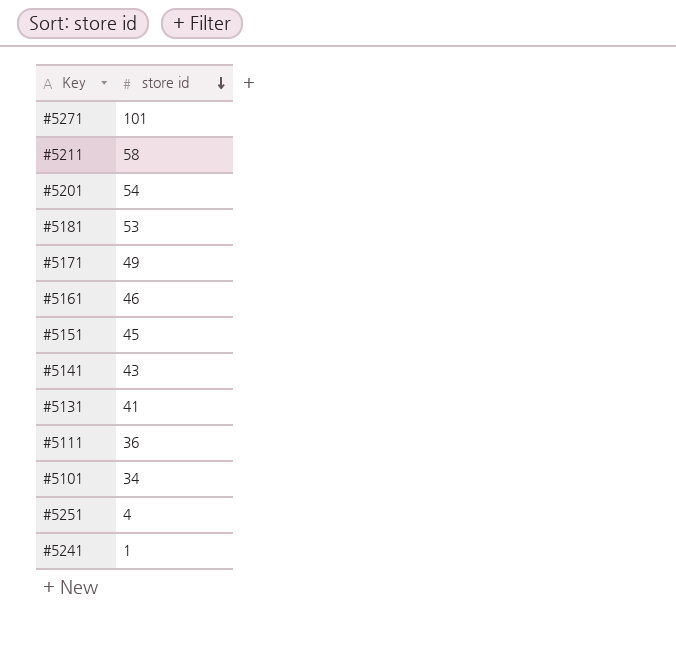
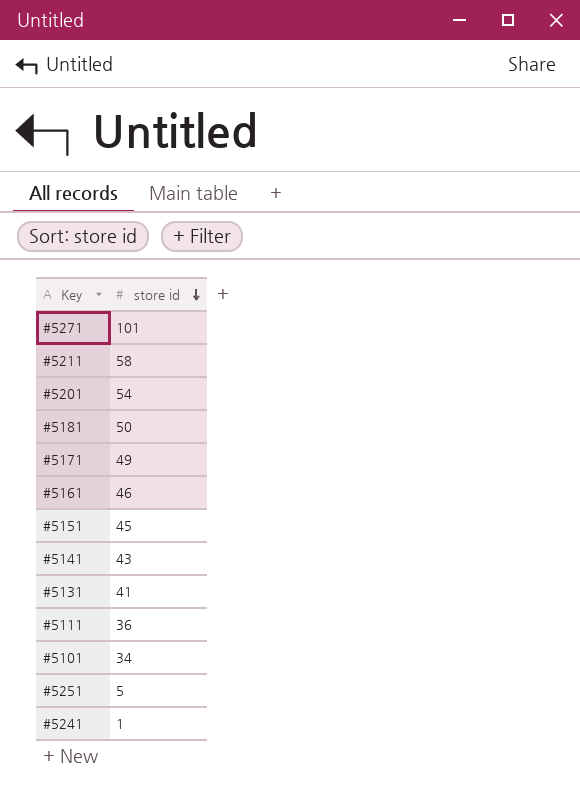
#5181 | store id: 53 -> 50
#5251 | store id: 4 -> 5

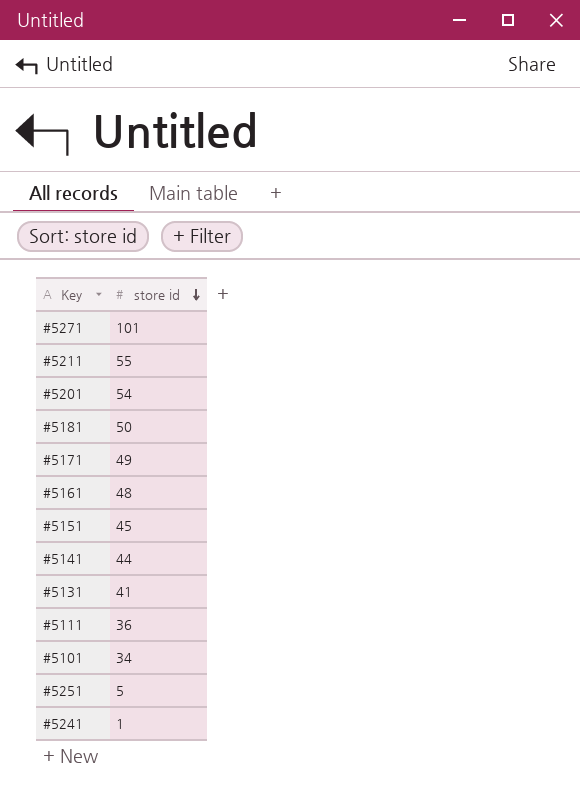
#5211 | store id: 58 -> 55
#5161 | store id: 46 -> 48
#5141 | store id: 43 -> 44

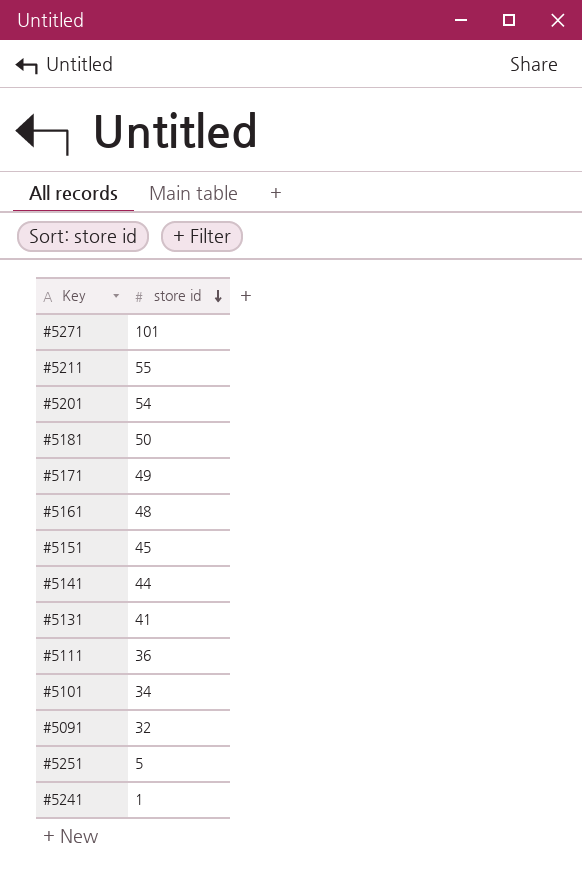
row #5091: none -> 32

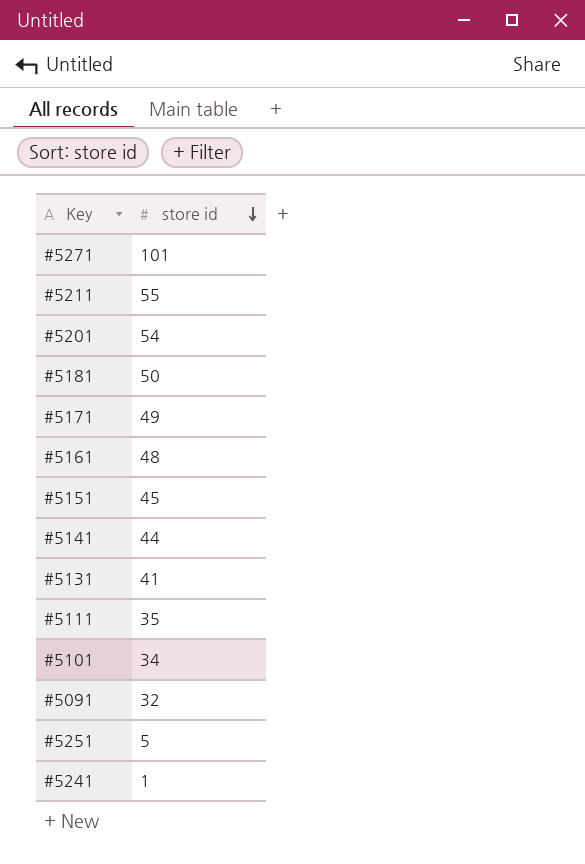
#5111 | store id: 36 -> 35

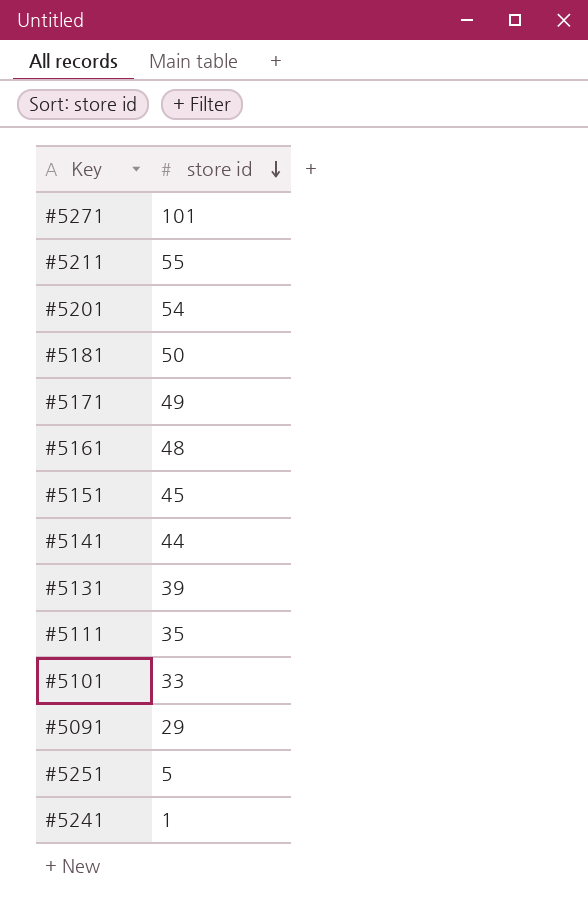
#5131 | store id: 41 -> 39
#5101 | store id: 34 -> 33
#5091 | store id: 32 -> 29

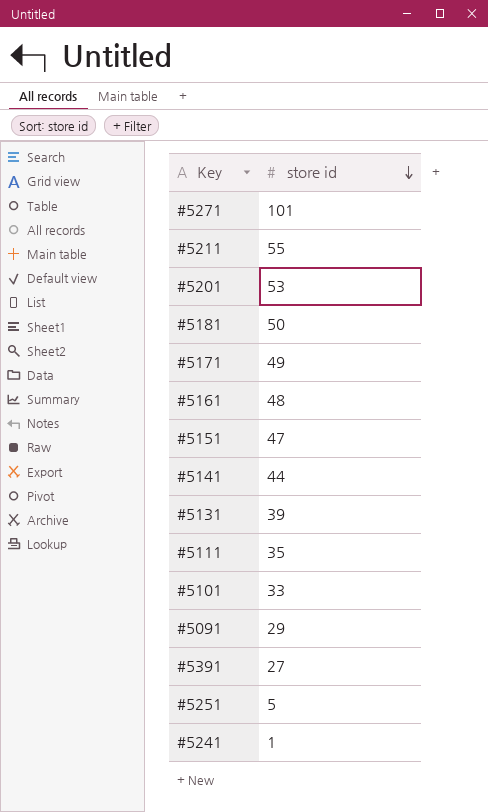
#5201 | store id: 54 -> 53
#5151 | store id: 45 -> 47
row #5391: none -> 27

